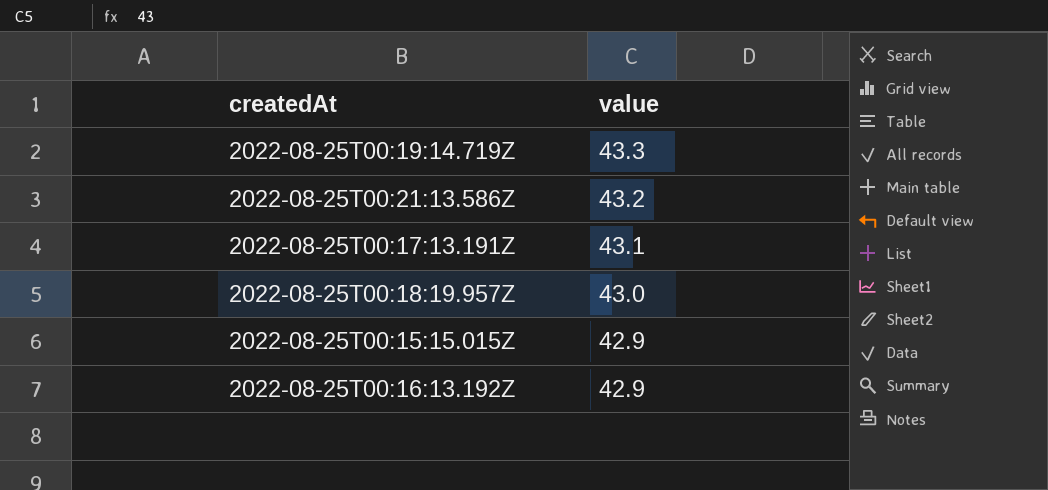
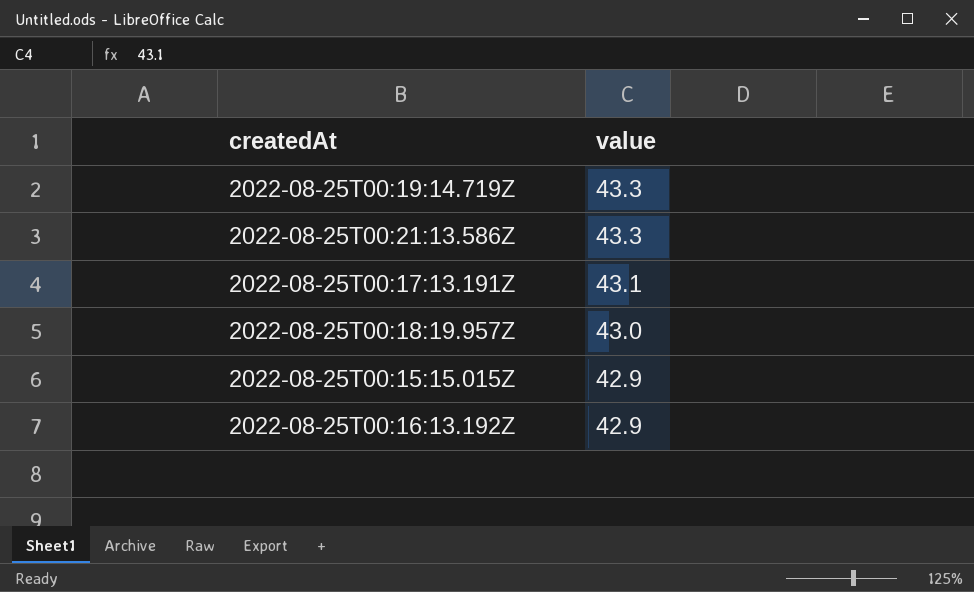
2022-08-25T00:21:13.586Z | value: 43.2 -> 43.3

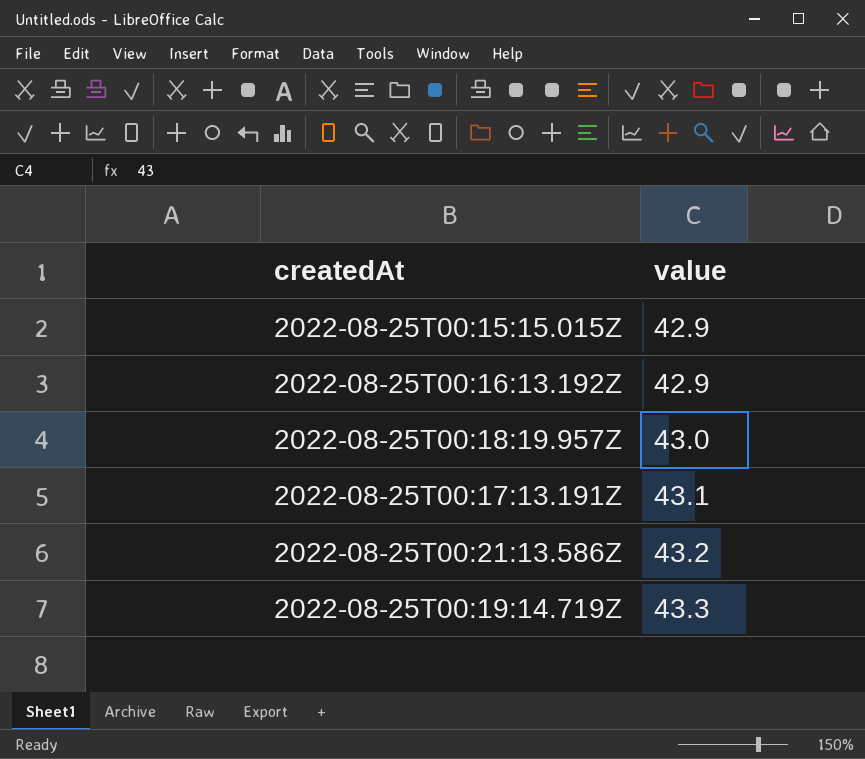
row order: value descending -> value ascending
2022-08-25T00:21:13.586Z | value: 43.3 -> 43.2

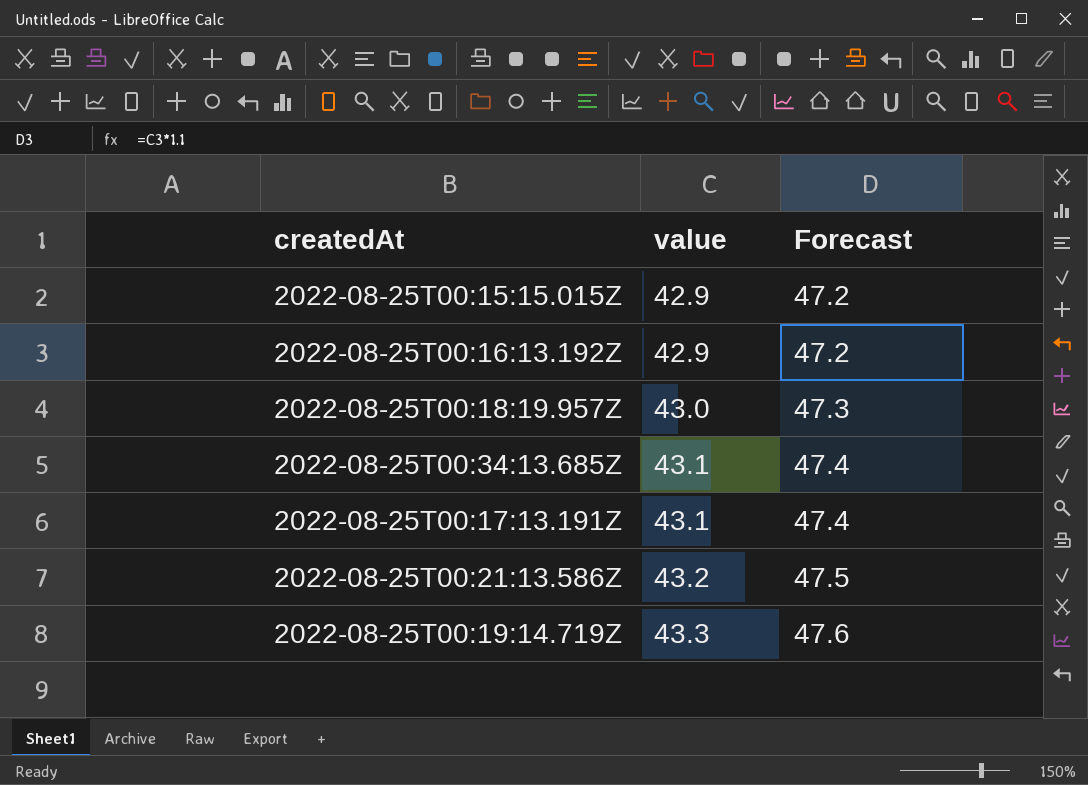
column Forecast | formula: none -> [value] * 1.1
row 2022-08-25T00:34:13.685Z: none -> 43.1 | 47.4

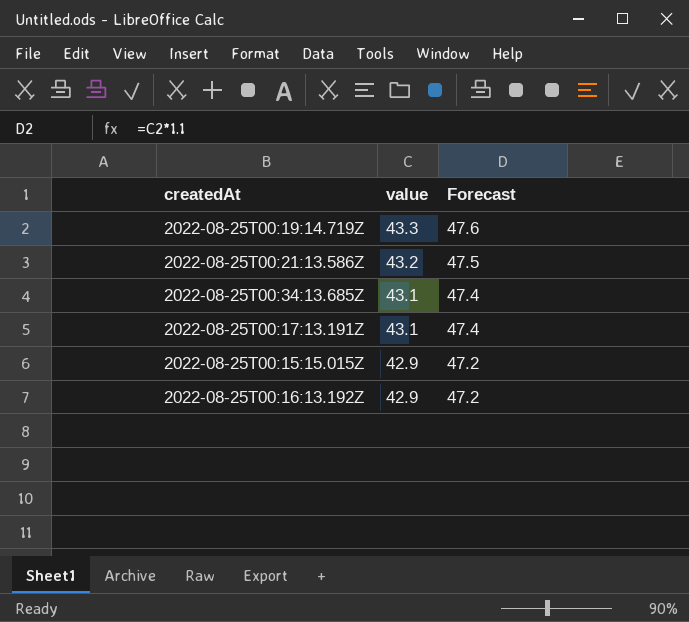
row order: value ascending -> value descending
row 2022-08-25T00:18:19.957Z: 43.0 | 47.3 -> none

